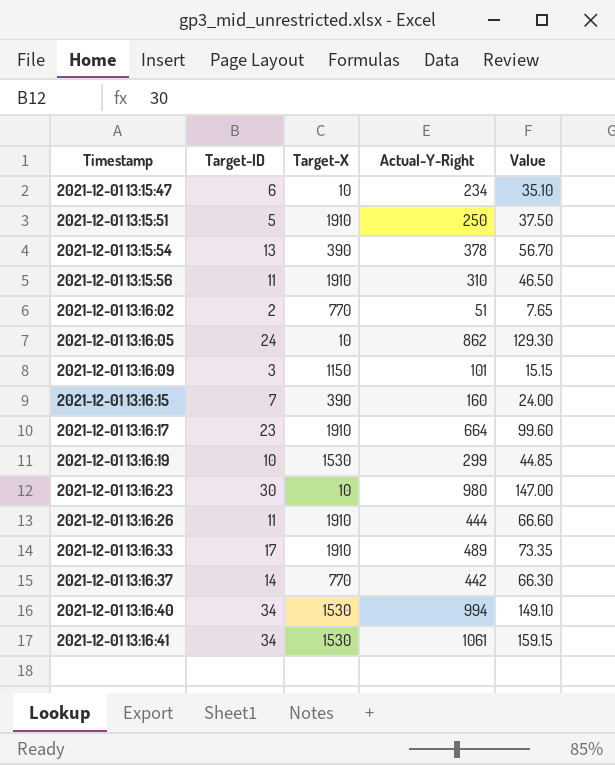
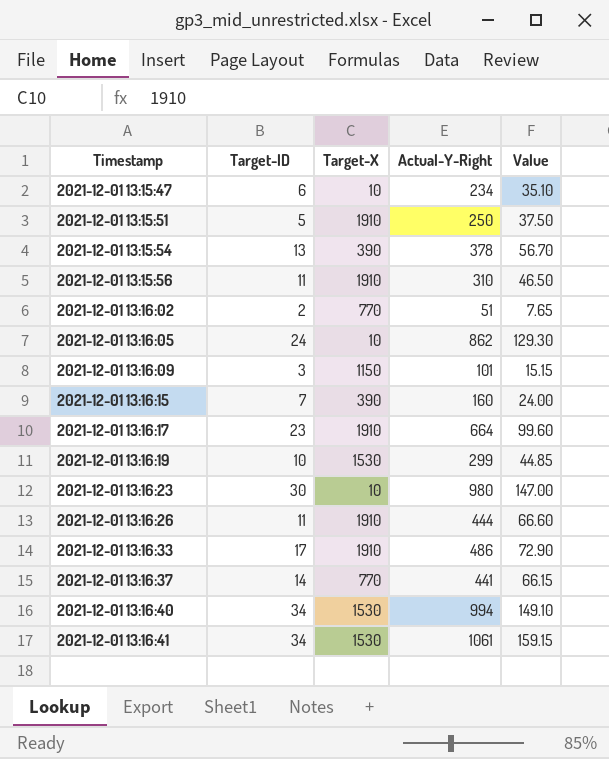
2021-12-01 13:16:33 | Actual-Y-Right: 489 -> 486
2021-12-01 13:16:33 | Value: 73.35 -> 72.90
2021-12-01 13:16:37 | Actual-Y-Right: 442 -> 441
2021-12-01 13:16:37 | Value: 66.30 -> 66.15

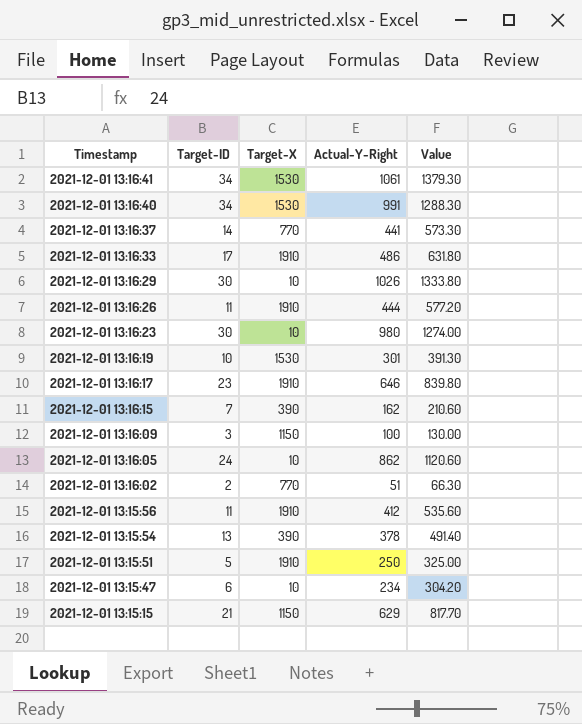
row order: Timestamp ascending -> Timestamp descending
column Value | formula: [Actual-Y-Right] * 0.15 -> [Actual-Y-Right] * 1.3
2021-12-01 13:16:40 | Actual-Y-Right: 994 -> 991
row 2021-12-01 13:16:29: none -> 30 | 10 | 1026 | 1333.80
2021-12-01 13:16:19 | Actual-Y-Right: 299 -> 301
2021-12-01 13:16:17 | Actual-Y-Right: 664 -> 646
2021-12-01 13:16:15 | Actual-Y-Right: 160 -> 162
2021-12-01 13:16:09 | Actual-Y-Right: 101 -> 100
2021-12-01 13:15:56 | Actual-Y-Right: 310 -> 412
row 2021-12-01 13:15:15: none -> 21 | 1150 | 629 | 817.70

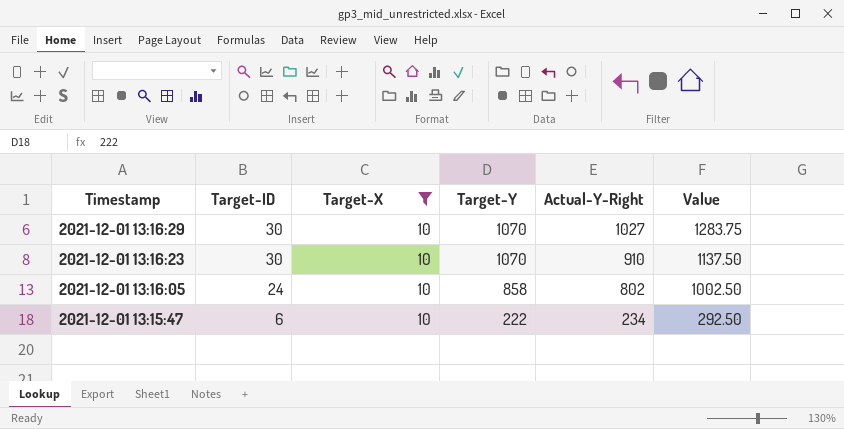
filter: none -> Target-X = 10
column Target-Y | position: none -> 4
column Value | formula: [Actual-Y-Right] * 1.3 -> [Actual-Y-Right] * 1.25
2021-12-01 13:16:29 | Actual-Y-Right: 1026 -> 1027
2021-12-01 13:16:23 | Actual-Y-Right: 980 -> 910
2021-12-01 13:16:05 | Actual-Y-Right: 862 -> 802

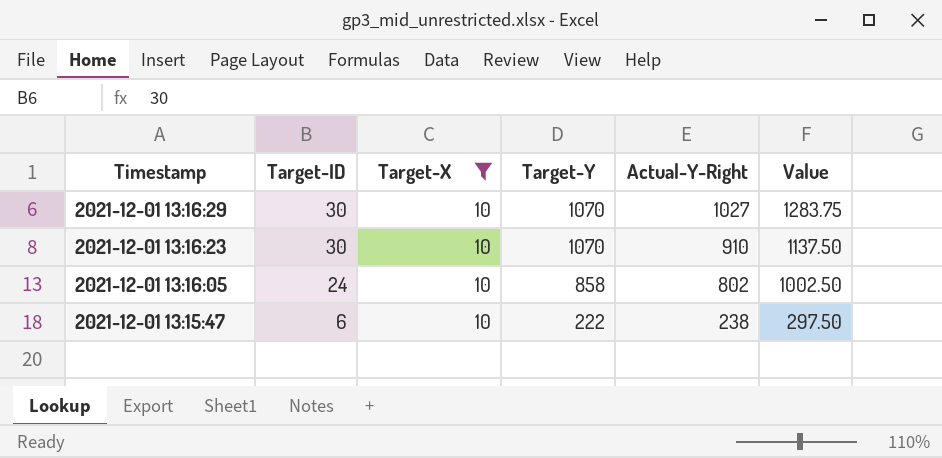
2021-12-01 13:15:47 | Actual-Y-Right: 234 -> 238
2021-12-01 13:15:47 | Value: 292.50 -> 297.50

